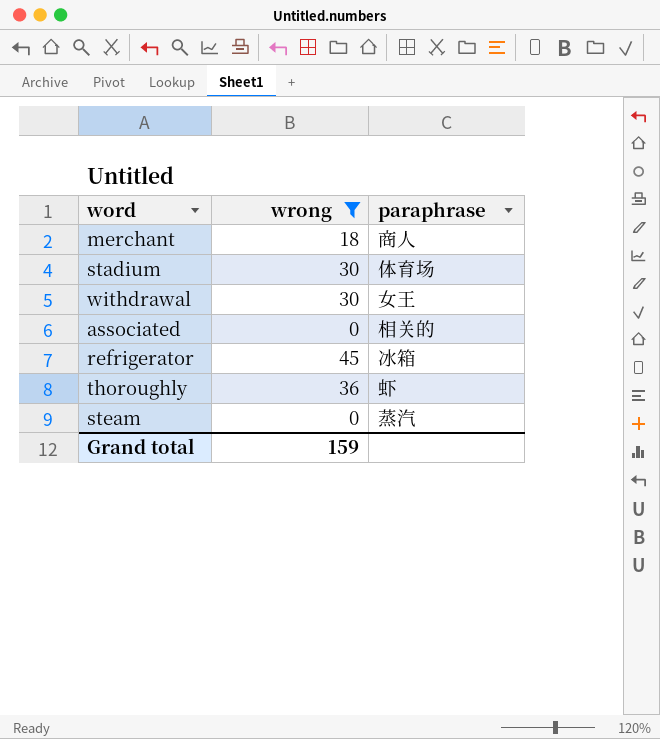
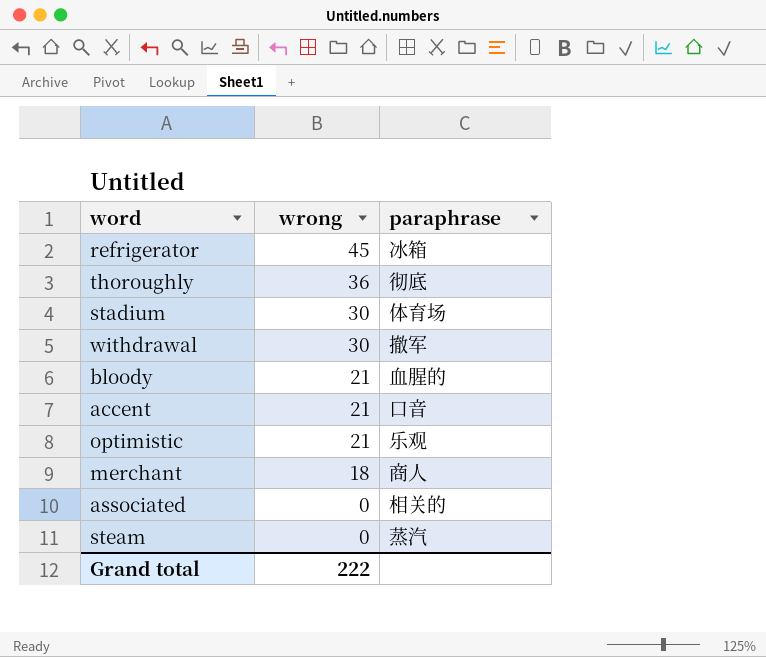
filter: wrong != 21 -> none
row order: none -> wrong descending
thoroughly | paraphrase: 虾 -> 彻底
withdrawal | paraphrase: 女王 -> 撤军
Grand total | wrong: 159 -> 222

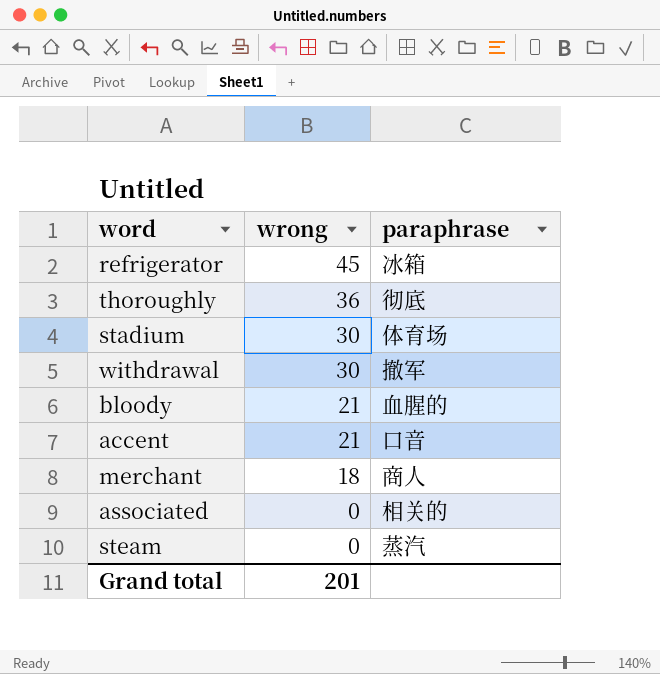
row optimistic: 21 | 乐观 -> none
Grand total | wrong: 222 -> 201

